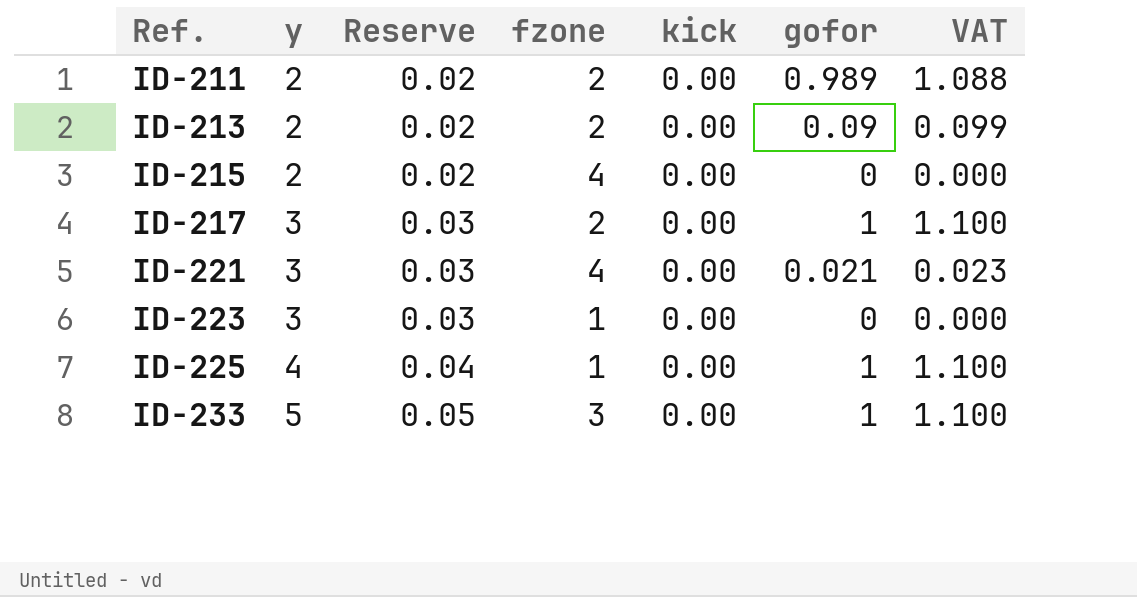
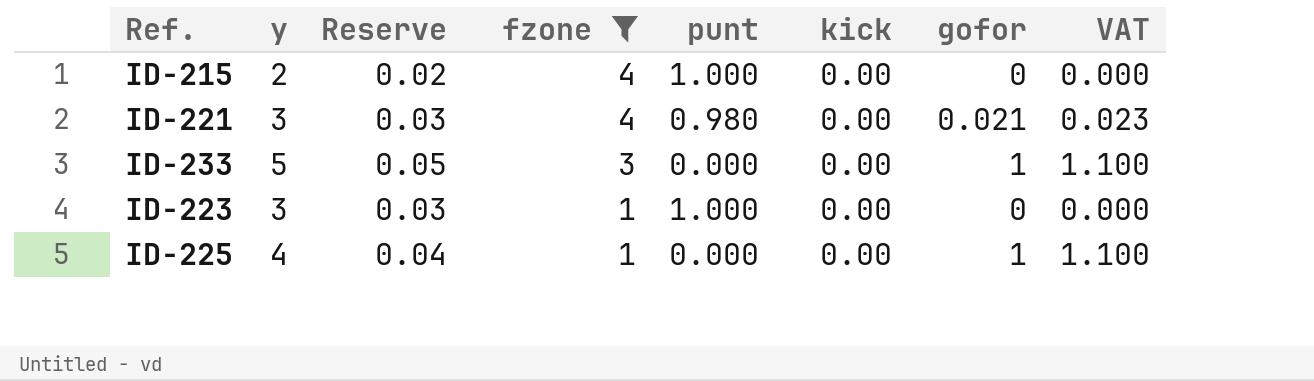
filter: none -> fzone != 2
row order: Ref. ascending -> fzone descending
column punt | position: none -> 5

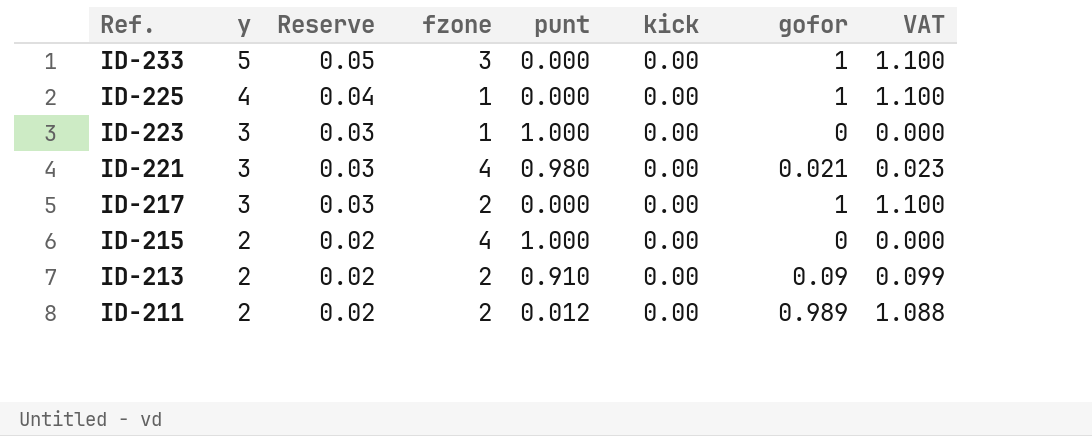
filter: fzone != 2 -> none
row order: fzone descending -> Ref. descending

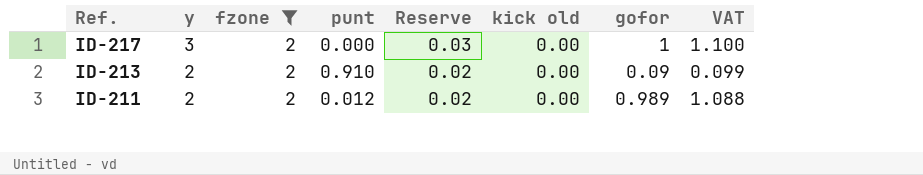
filter: none -> fzone = 2
column Reserve | position: 3 -> 5
column name: kick -> kick old

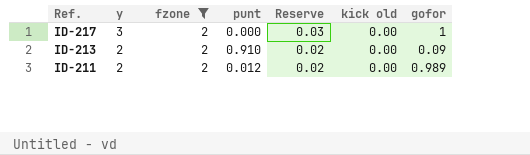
column VAT | formula: [gofor] * 1.1 -> none

